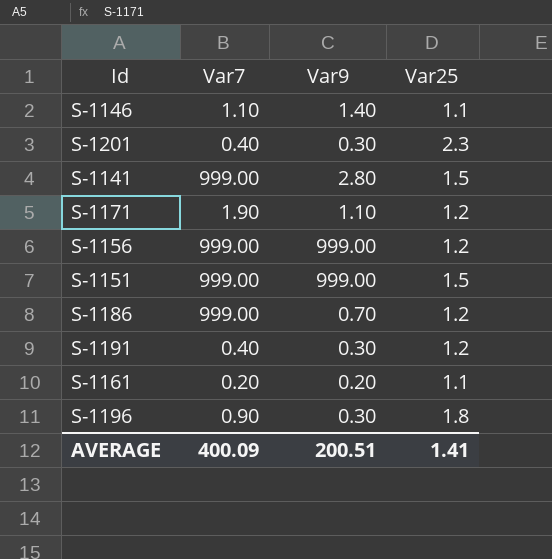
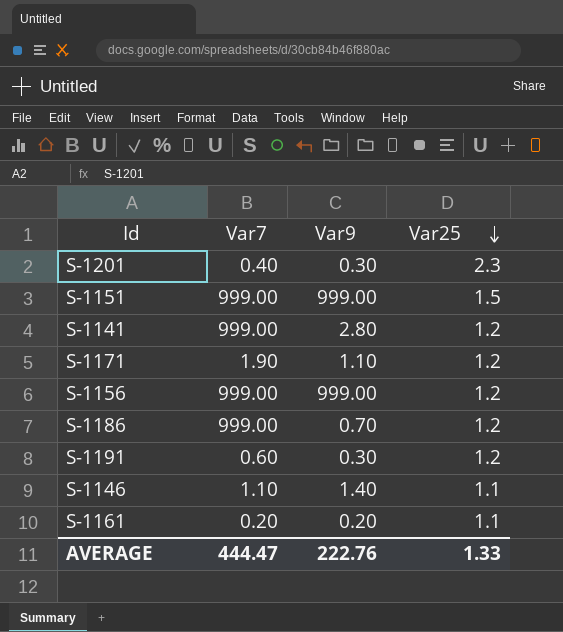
row order: none -> Var25 descending
row S-1196: 0.90 | 0.30 | 1.8 -> none
S-1141 | Var25: 1.5 -> 1.2
S-1191 | Var7: 0.40 -> 0.60
AVERAGE | Var7: 400.09 -> 444.47
AVERAGE | Var9: 200.51 -> 222.76
AVERAGE | Var25: 1.41 -> 1.33

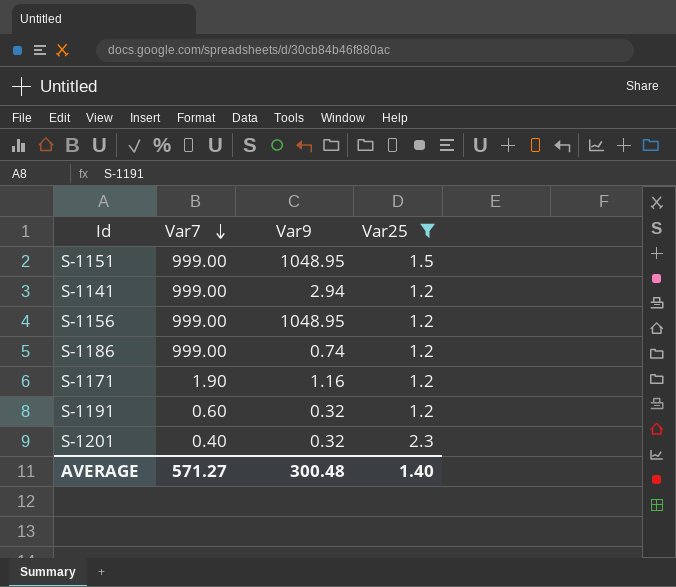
filter: none -> Var25 != 1.1
row order: Var25 descending -> Var7 descending
S-1151 | Var9: 999.00 -> 1048.95
S-1141 | Var9: 2.80 -> 2.94
S-1156 | Var9: 999.00 -> 1048.95
S-1186 | Var9: 0.70 -> 0.74
S-1171 | Var9: 1.10 -> 1.16
S-1191 | Var9: 0.30 -> 0.32
S-1201 | Var9: 0.30 -> 0.32
AVERAGE | Var7: 444.47 -> 571.27
AVERAGE | Var9: 222.76 -> 300.48
AVERAGE | Var25: 1.33 -> 1.40

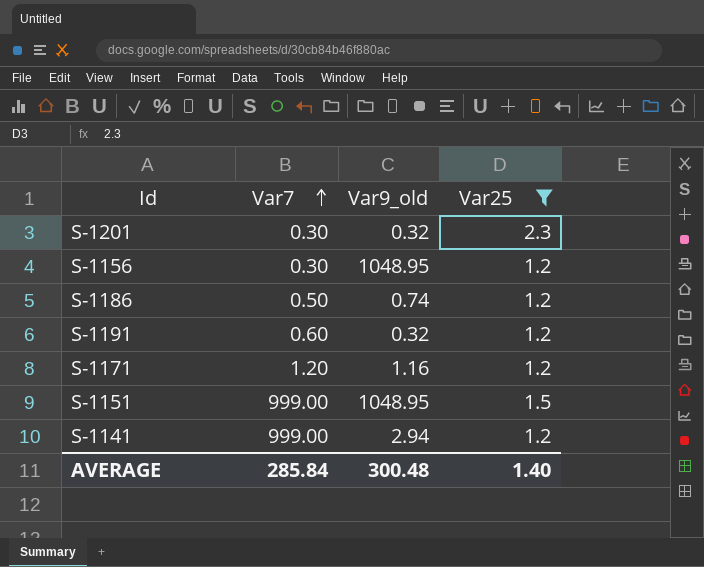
row order: Var7 descending -> Var7 ascending
column name: Var9 -> Var9_old
S-1201 | Var7: 0.40 -> 0.30
S-1156 | Var7: 999.00 -> 0.30
S-1186 | Var7: 999.00 -> 0.50
S-1171 | Var7: 1.90 -> 1.20
AVERAGE | Var7: 571.27 -> 285.84

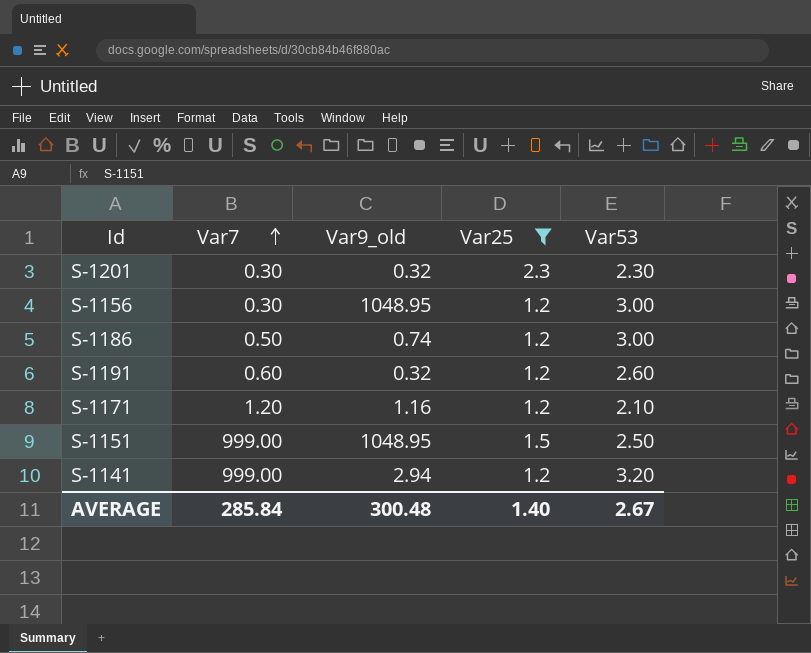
column Var53 | position: none -> 5

